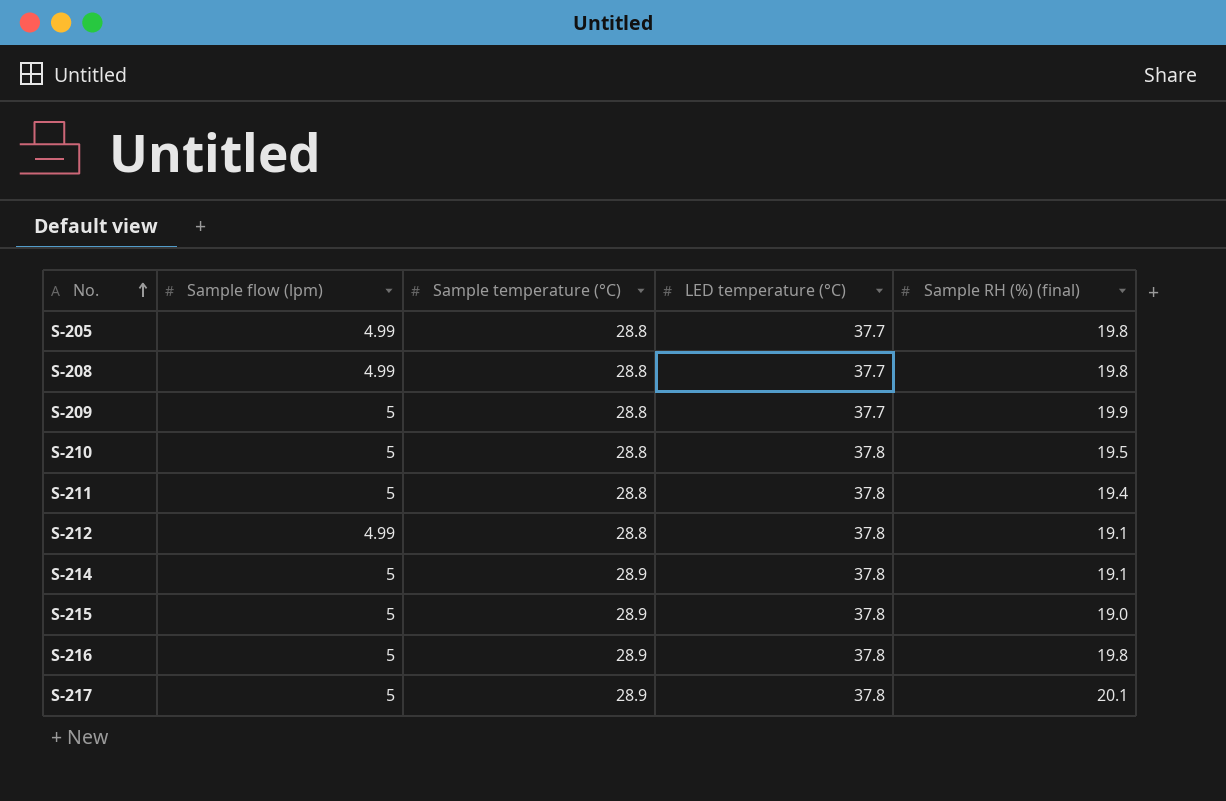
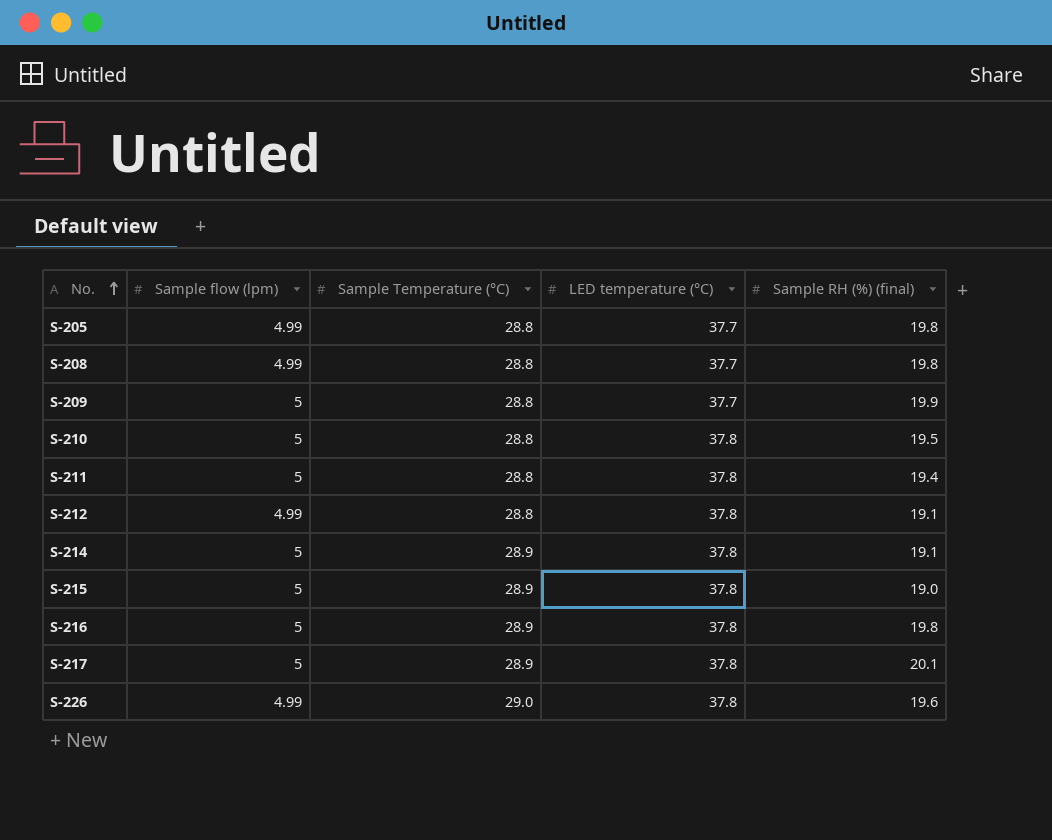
column name: Sample temperature (°C) -> Sample Temperature (°C)
row S-226: none -> 4.99 | 29.0 | 37.8 | 19.6

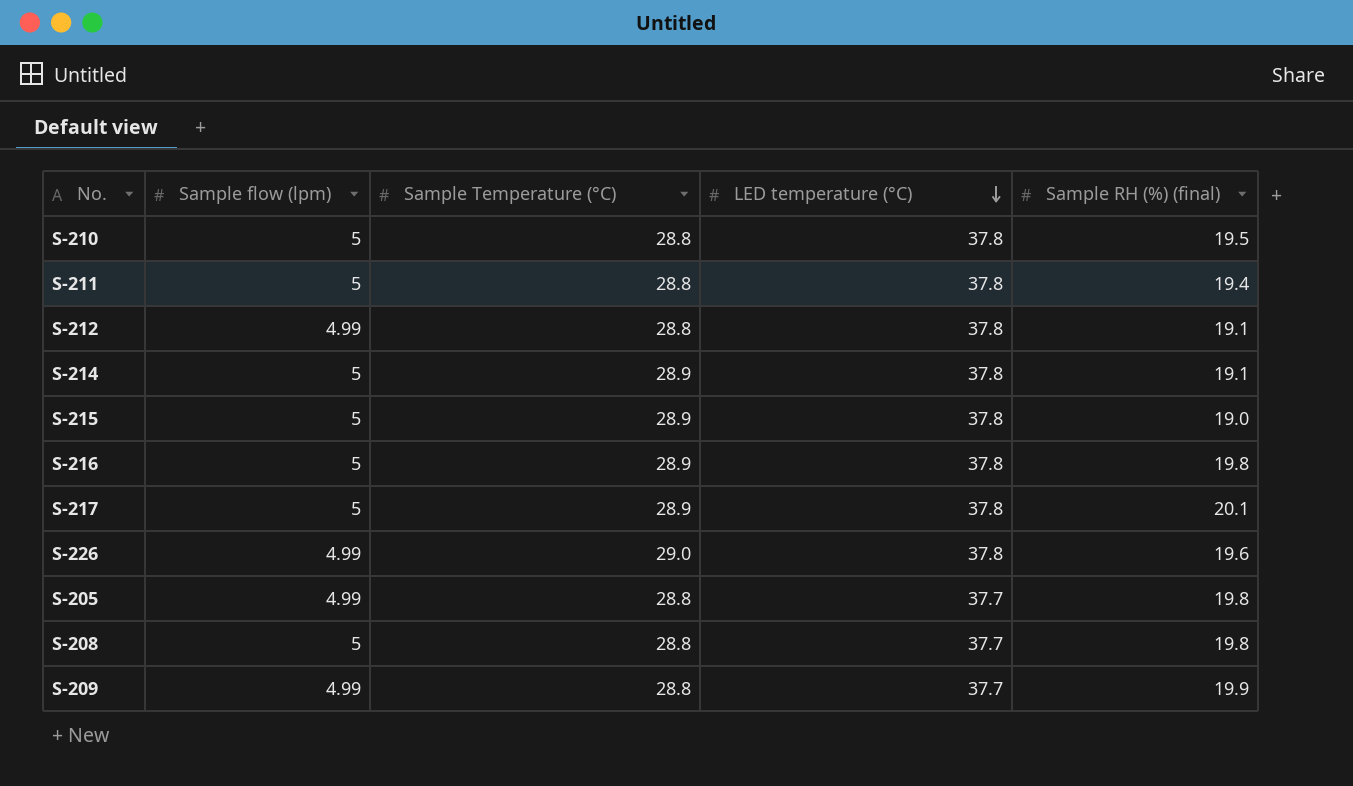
row order: No. ascending -> LED temperature (°C) descending
S-208 | Sample flow (lpm): 4.99 -> 5
S-209 | Sample flow (lpm): 5 -> 4.99

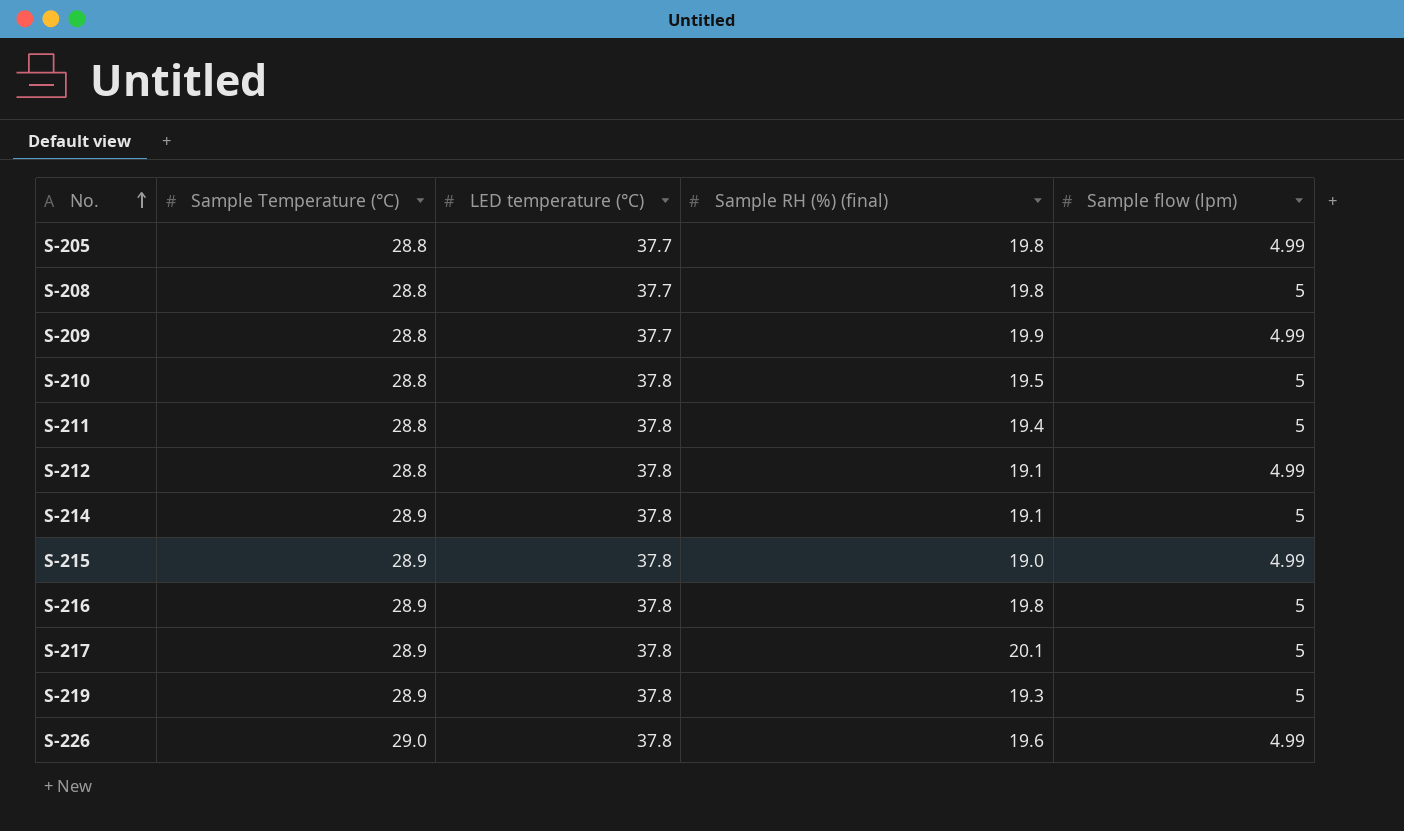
row order: LED temperature (°C) descending -> No. ascending
column Sample flow (lpm) | position: 2 -> 5
S-215 | Sample flow (lpm): 5 -> 4.99
row S-219: none -> 28.9 | 37.8 | 19.3 | 5

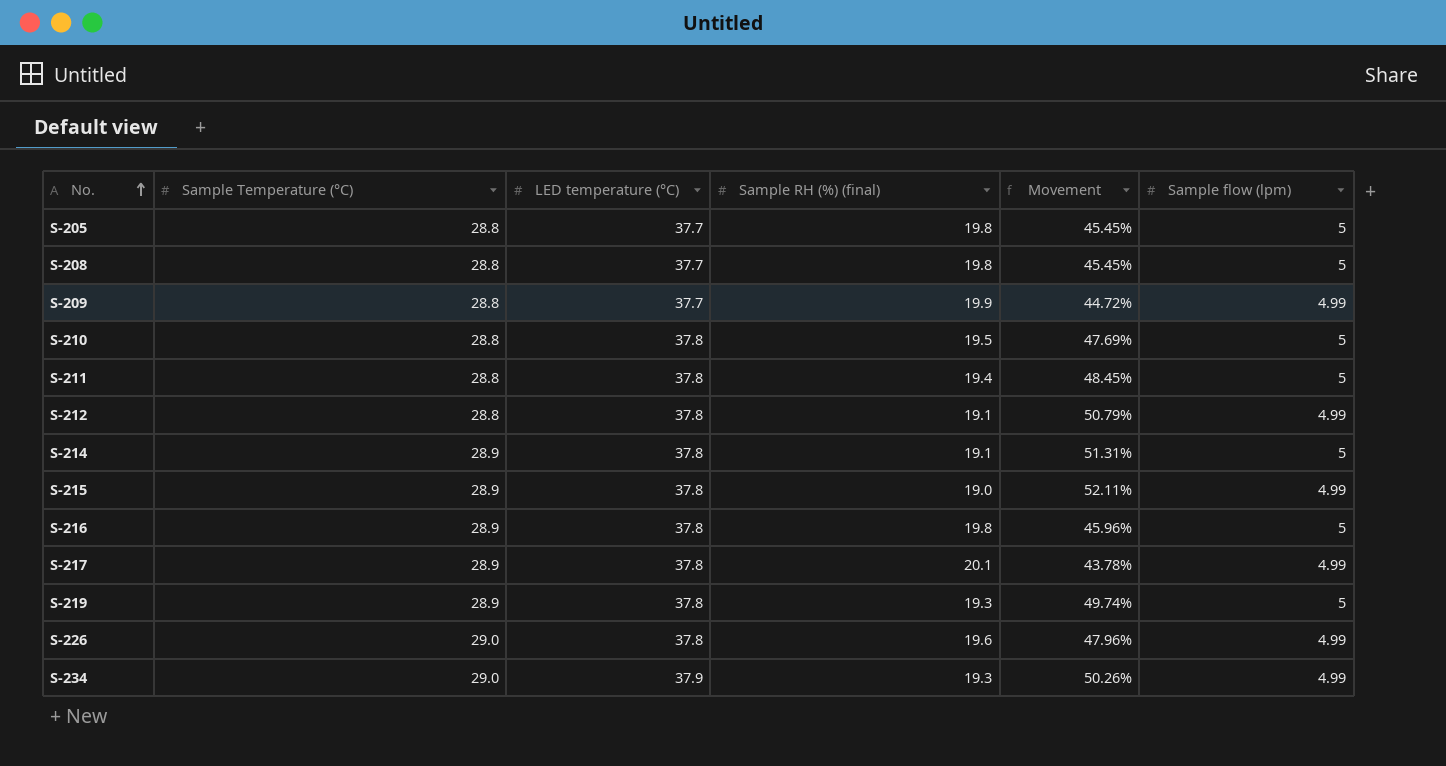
column Movement | formula: none -> ([Sample Temperature (°C)] - [Sample RH (%) (final)]) / [Sample RH (%) (final)]
S-205 | Sample flow (lpm): 4.99 -> 5
S-217 | Sample flow (lpm): 5 -> 4.99
row S-234: none -> 29.0 | 37.9 | 19.3 | 50.26% | 4.99

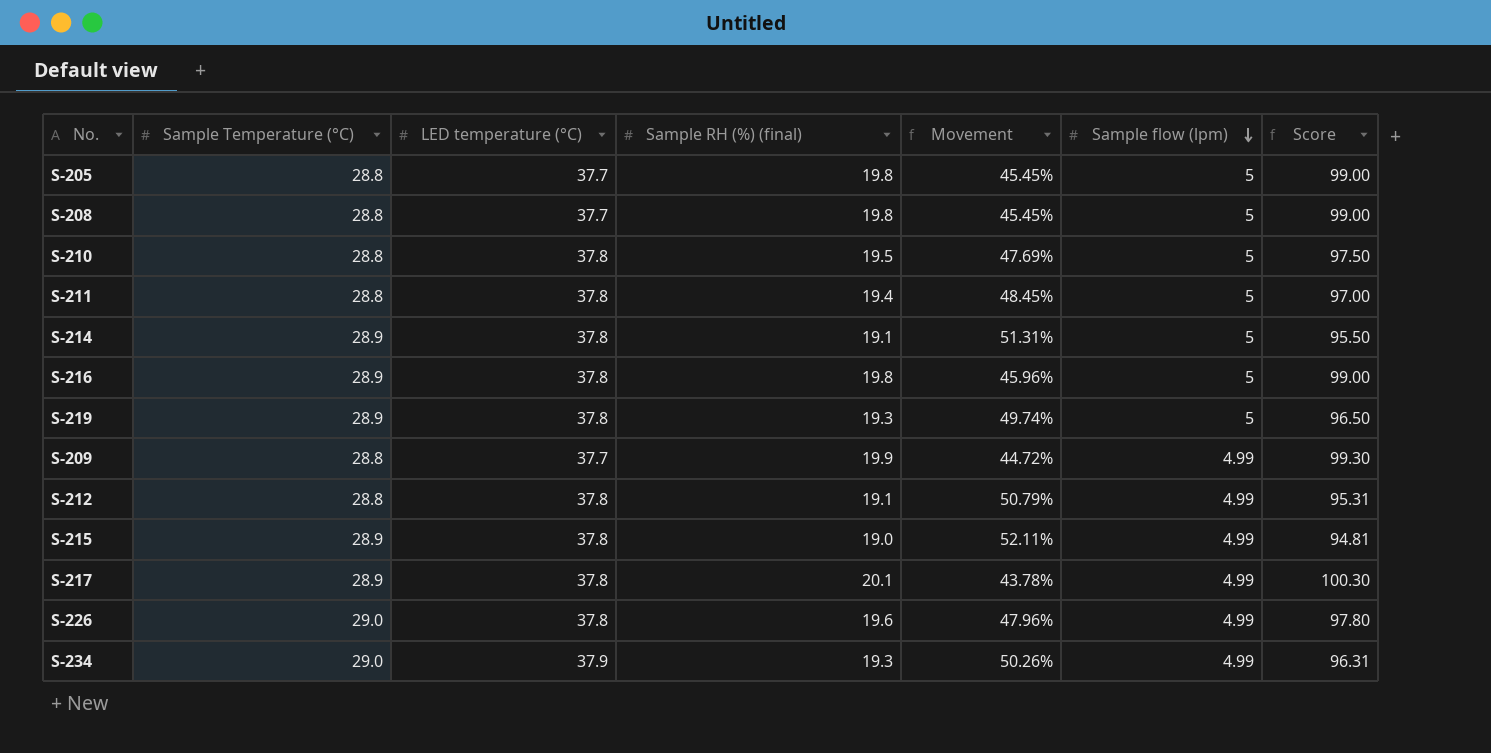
row order: No. ascending -> Sample flow (lpm) descending
column Score | formula: none -> [Sample RH (%) (final)] * [Sample flow (lpm)]

